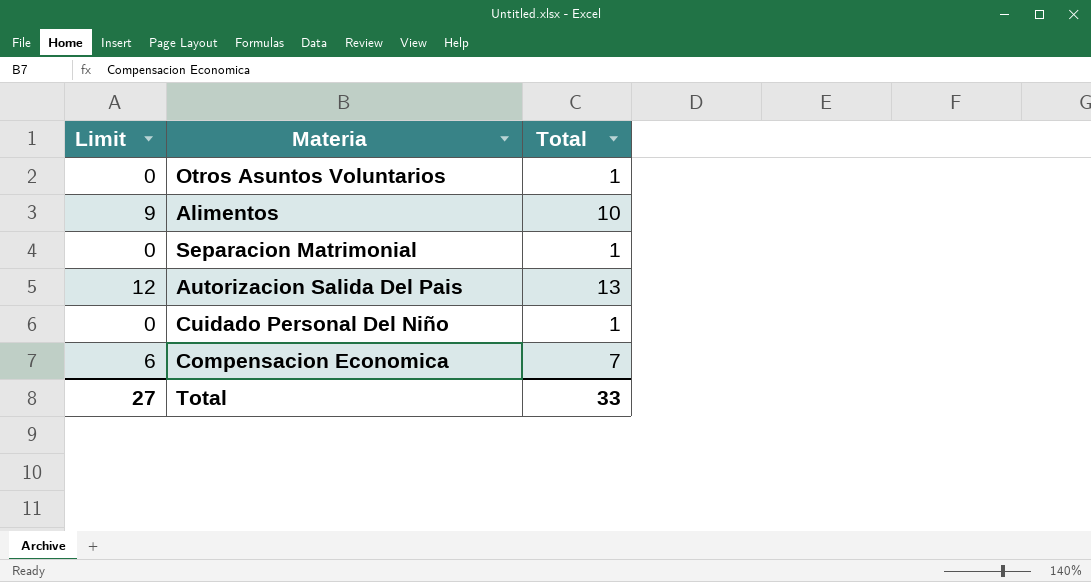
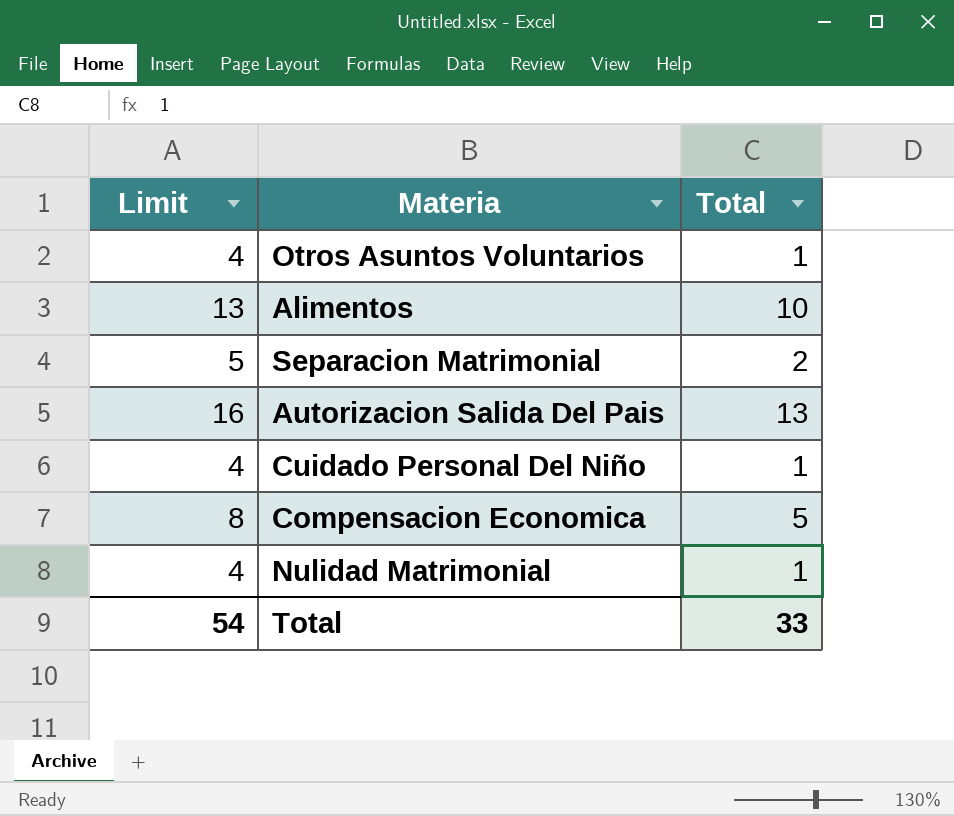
column Limit | formula: [Total] - 1 -> [Total] + 3
Separacion Matrimonial | Total: 1 -> 2
Compensacion Economica | Total: 7 -> 5
row Nulidad Matrimonial: none -> 4 | 1
Total | Limit: 27 -> 54

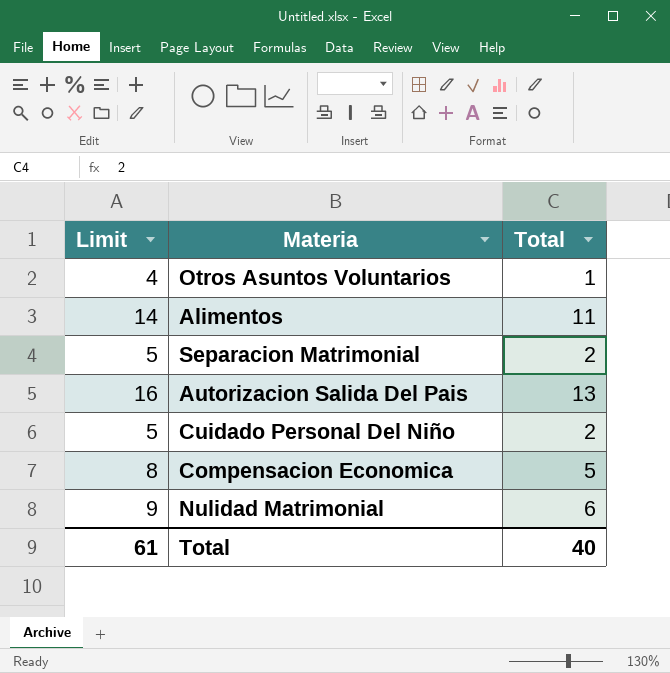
Alimentos | Limit: 13 -> 14
Alimentos | Total: 10 -> 11
Cuidado Personal Del Niño | Limit: 4 -> 5
Cuidado Personal Del Niño | Total: 1 -> 2
Nulidad Matrimonial | Limit: 4 -> 9
Nulidad Matrimonial | Total: 1 -> 6
Total | Limit: 54 -> 61
Total | Total: 33 -> 40

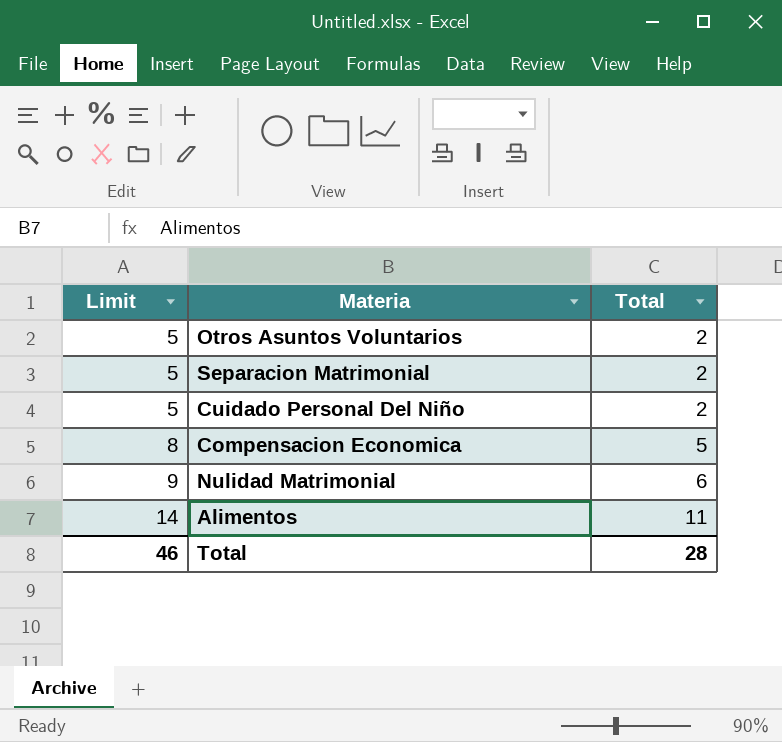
row order: none -> Limit ascending
row Autorizacion Salida Del Pais: 16 | 13 -> none
Otros Asuntos Voluntarios | Limit: 4 -> 5
Otros Asuntos Voluntarios | Total: 1 -> 2
Total | Limit: 61 -> 46
Total | Total: 40 -> 28

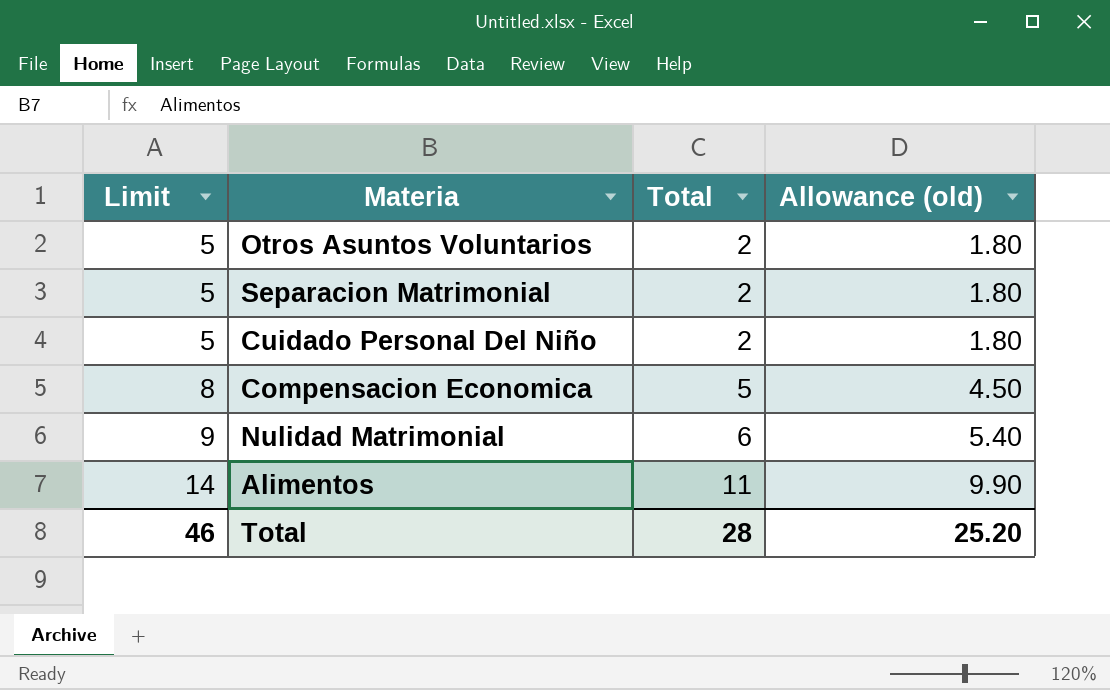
column Allowance (old) | formula: none -> [Total] * 0.9

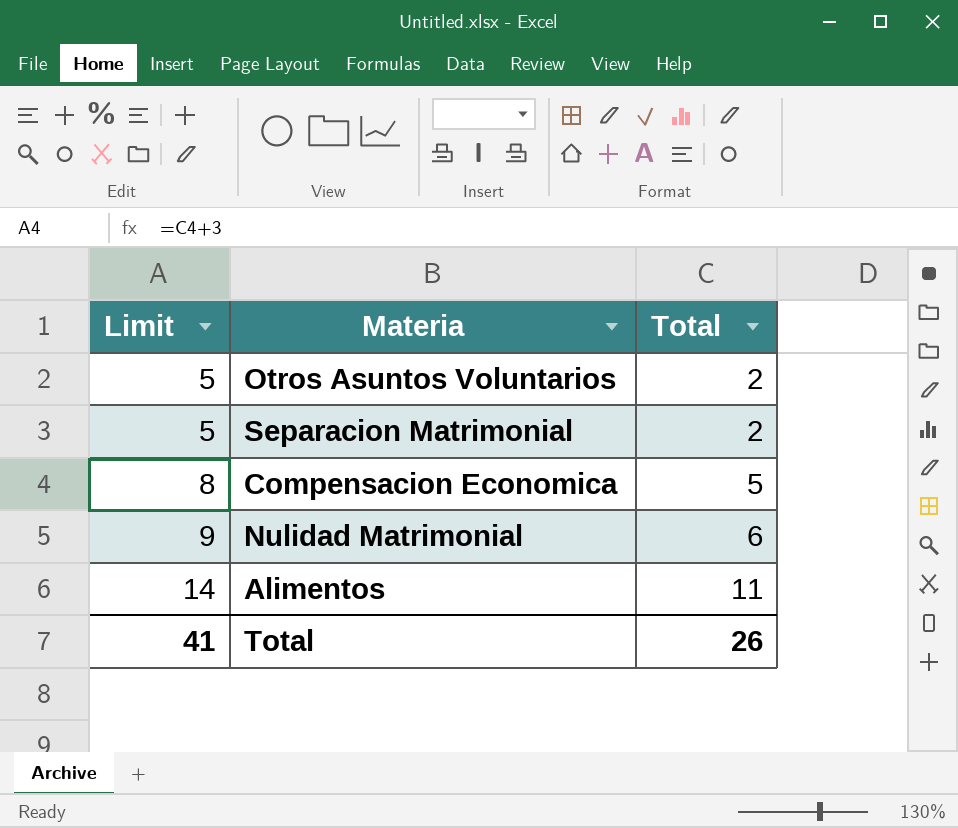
column Allowance (old) | formula: [Total] * 0.9 -> none
row Cuidado Personal Del Niño: 5 | 2 | 1.80 -> none
Total | Limit: 46 -> 41
Total | Total: 28 -> 26

